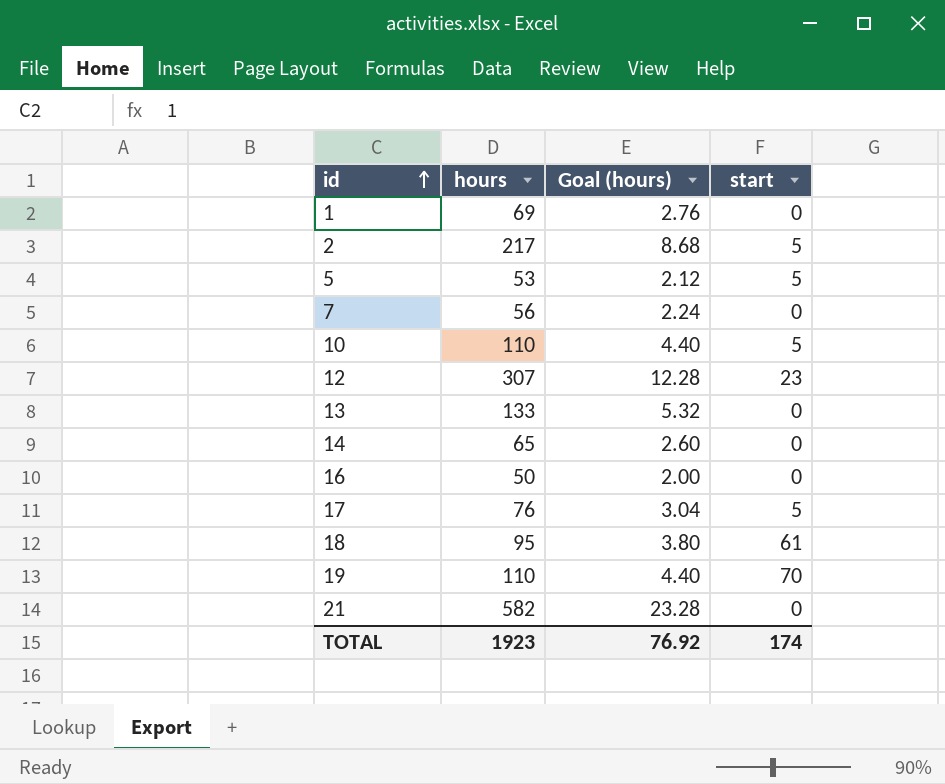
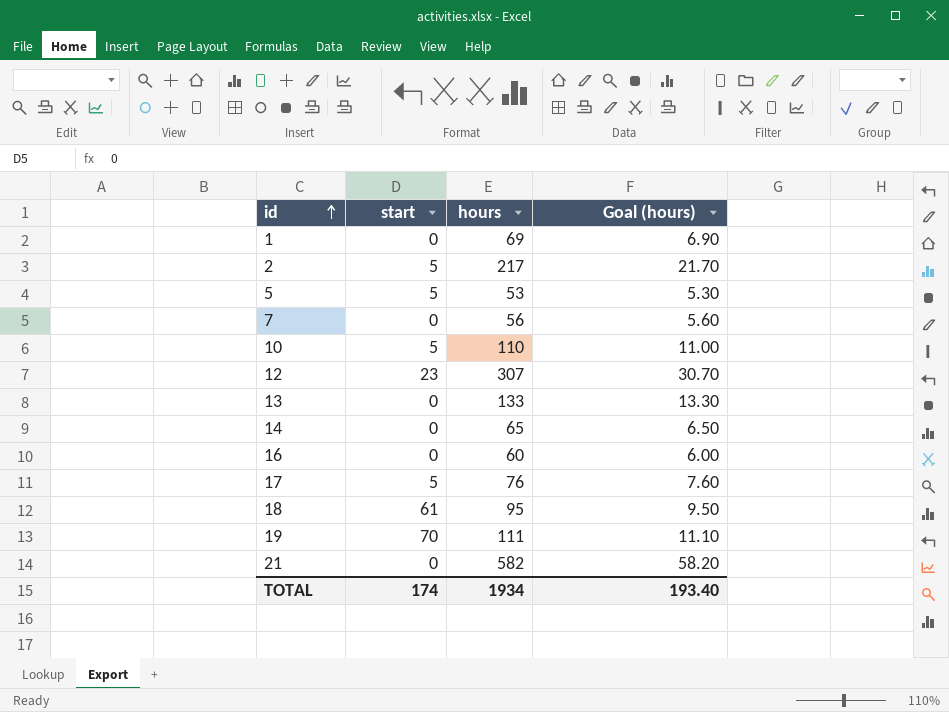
column start | position: 4 -> 2
column Goal (hours) | formula: [hours] * 0.04 -> [hours] * 0.1
16 | hours: 50 -> 60
19 | hours: 110 -> 111
TOTAL | hours: 1923 -> 1934
TOTAL | Goal (hours): 76.92 -> 193.40

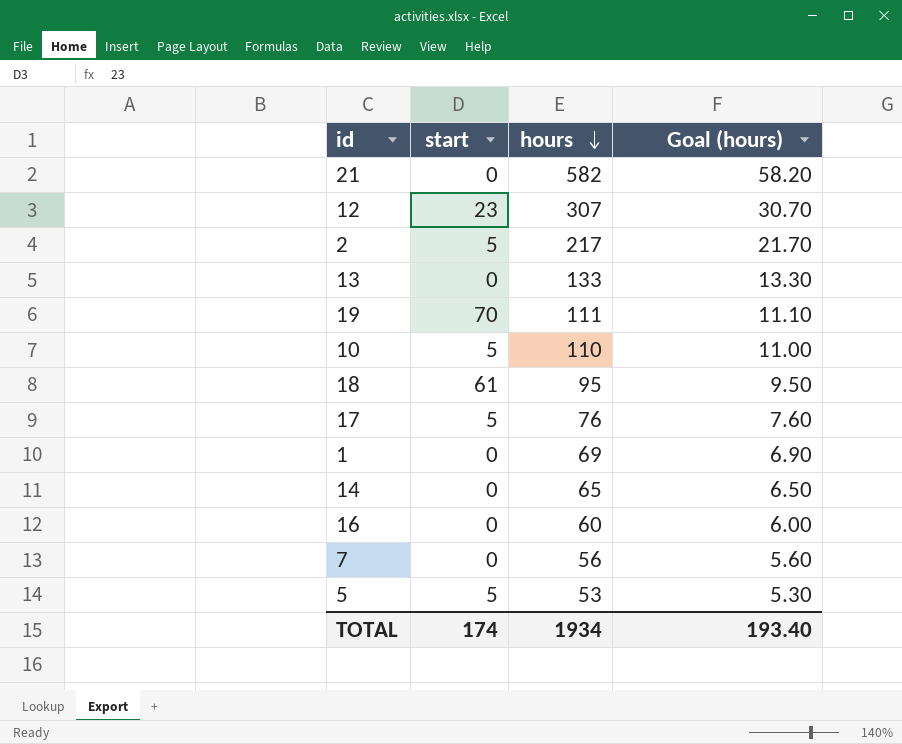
row order: id ascending -> hours descending

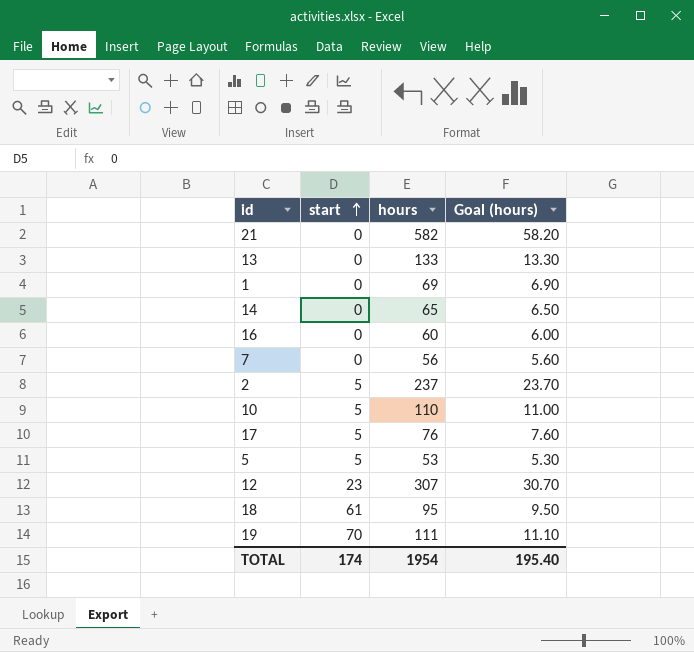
row order: hours descending -> start ascending
2 | hours: 217 -> 237
2 | Goal (hours): 21.70 -> 23.70
TOTAL | hours: 1934 -> 1954
TOTAL | Goal (hours): 193.40 -> 195.40

